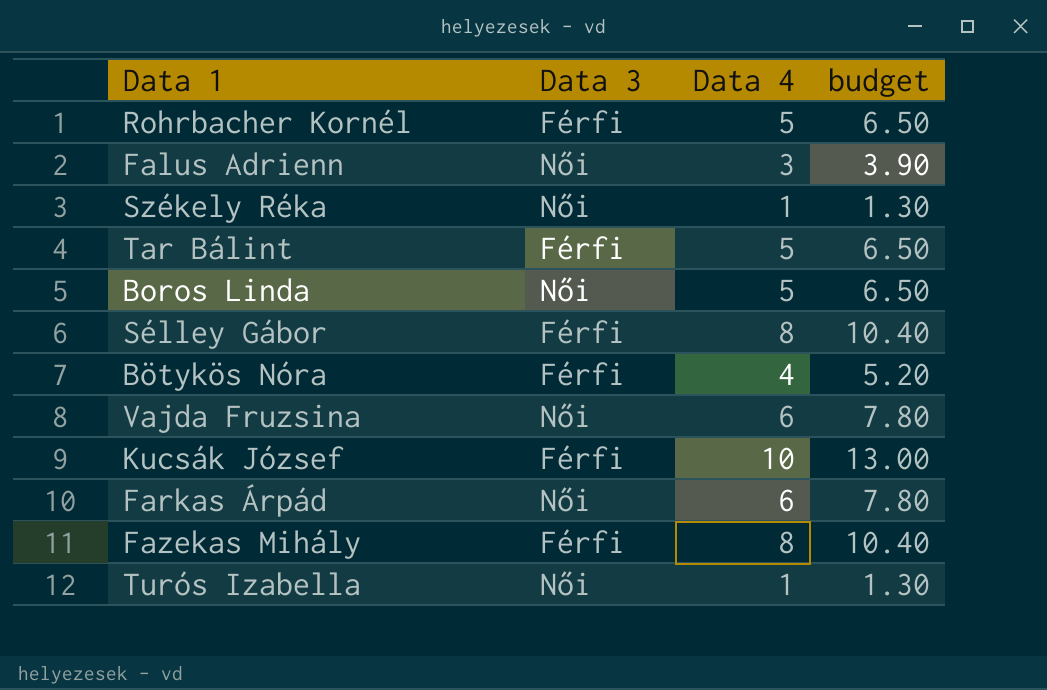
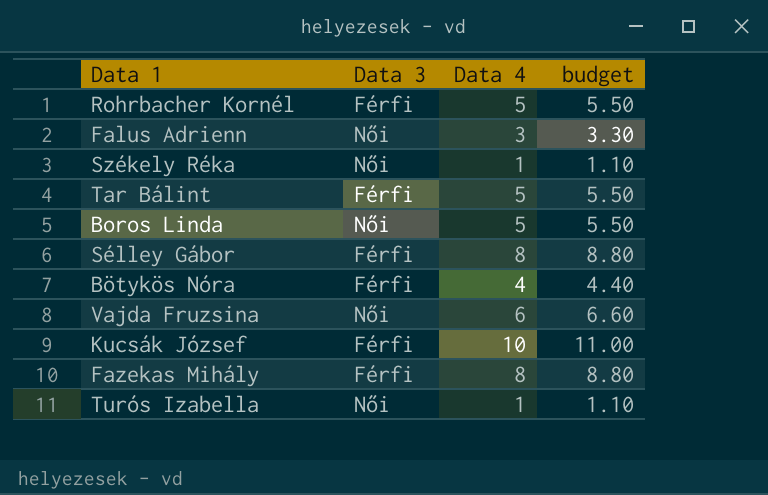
column budget | formula: [Data 4] * 1.3 -> [Data 4] * 1.1
row Farkas Árpád: Női | 6 | 7.80 -> none

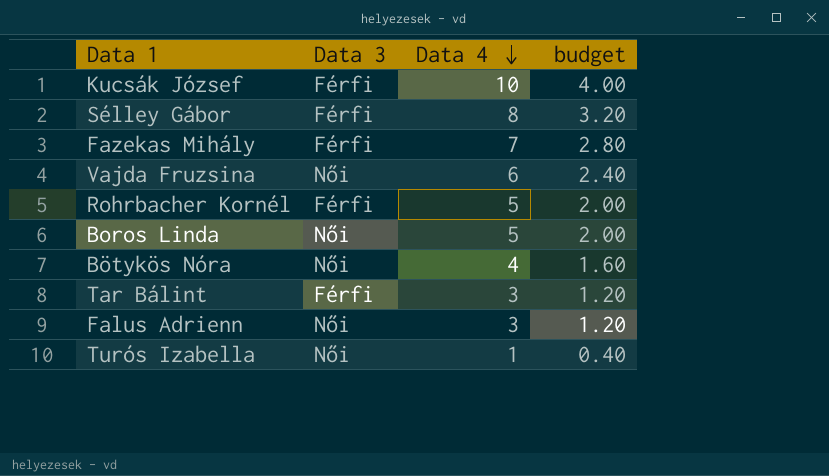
row order: none -> Data 4 descending
column budget | formula: [Data 4] * 1.1 -> [Data 4] * 0.4
row Székely Réka: Női | 1 | 1.10 -> none
Fazekas Mihály | Data 4: 8 -> 7
Bötykös Nóra | Data 3: Férfi -> Női
Tar Bálint | Data 4: 5 -> 3

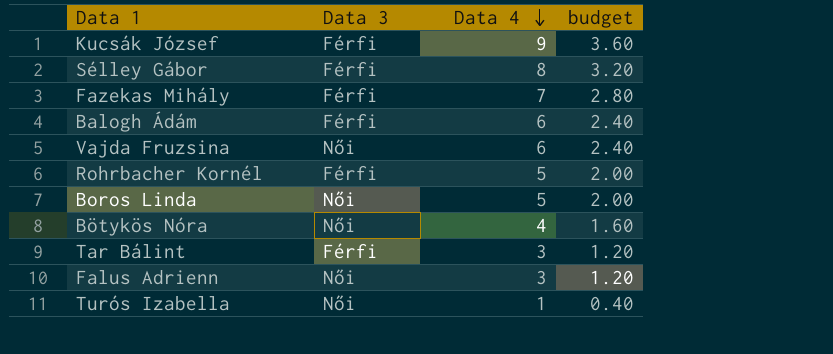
Kucsák József | Data 4: 10 -> 9
Kucsák József | budget: 4.00 -> 3.60
row Balogh Ádám: none -> Férfi | 6 | 2.40

